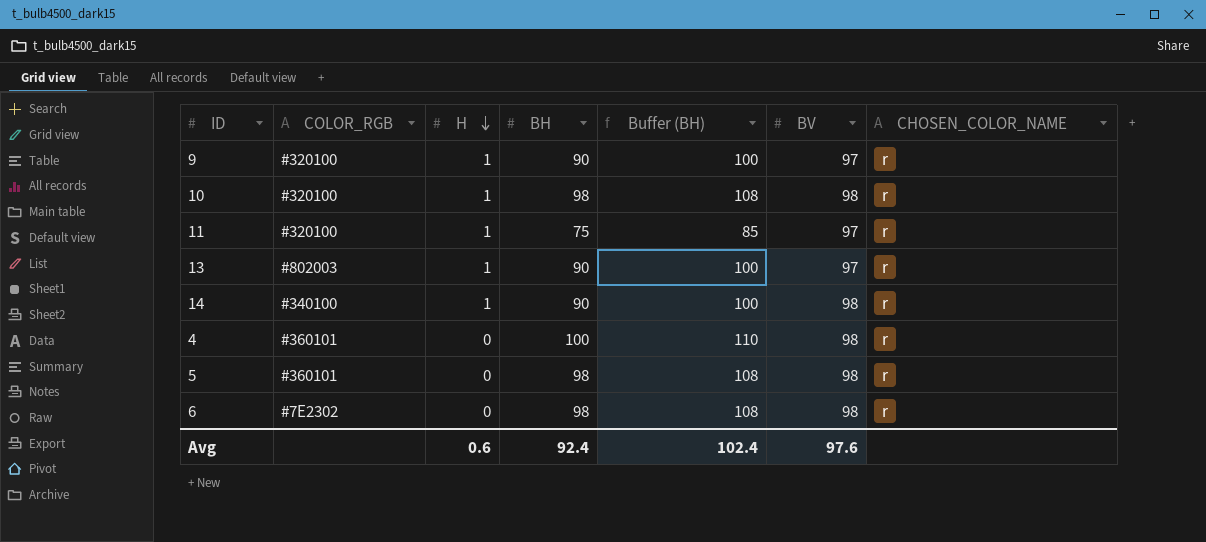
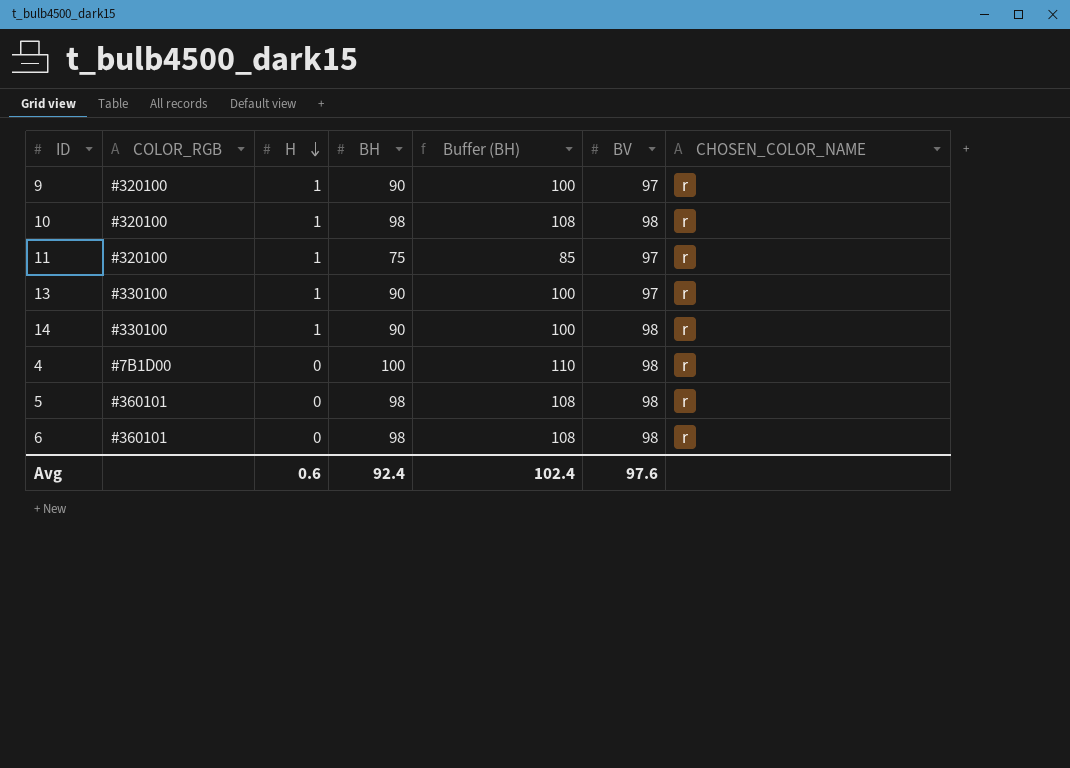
13 | COLOR_RGB: #802003 -> #330100
14 | COLOR_RGB: #340100 -> #330100
4 | COLOR_RGB: #360101 -> #7B1D00
6 | COLOR_RGB: #7E2302 -> #360101

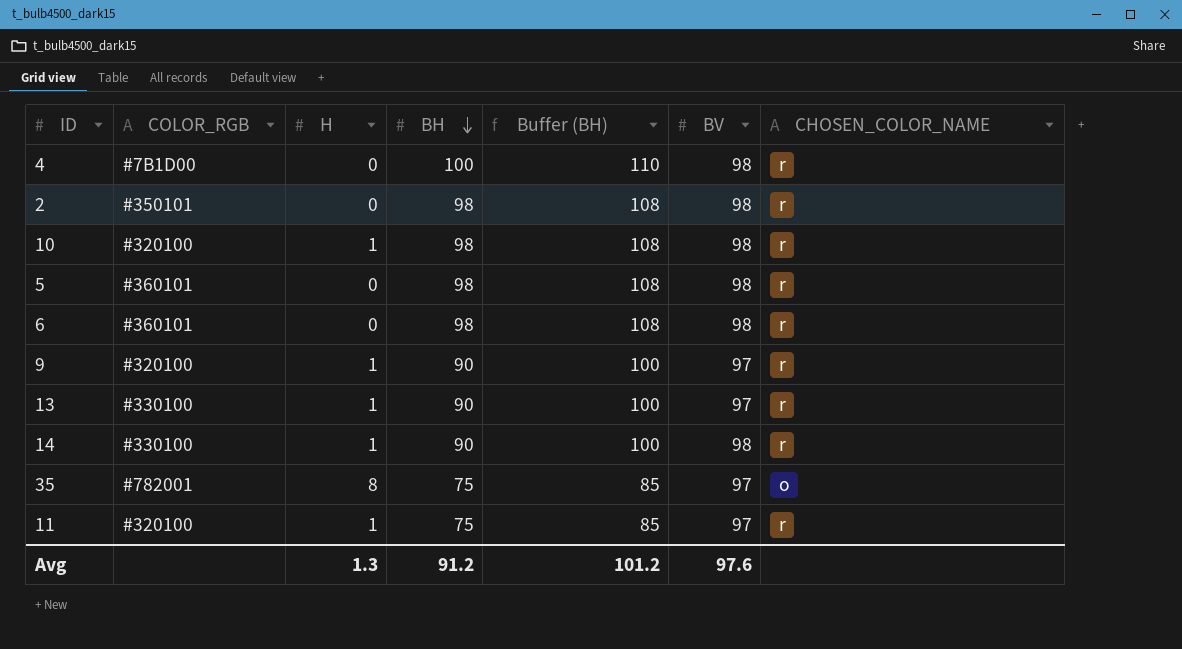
row order: H descending -> BH descending
row 2: none -> #350101 | 0 | 98 | 108 | 98 | r
row 35: none -> #782001 | 8 | 75 | 85 | 97 | o
Avg | H: 0.6 -> 1.3
Avg | BH: 92.4 -> 91.2
Avg | Buffer (BH): 102.4 -> 101.2

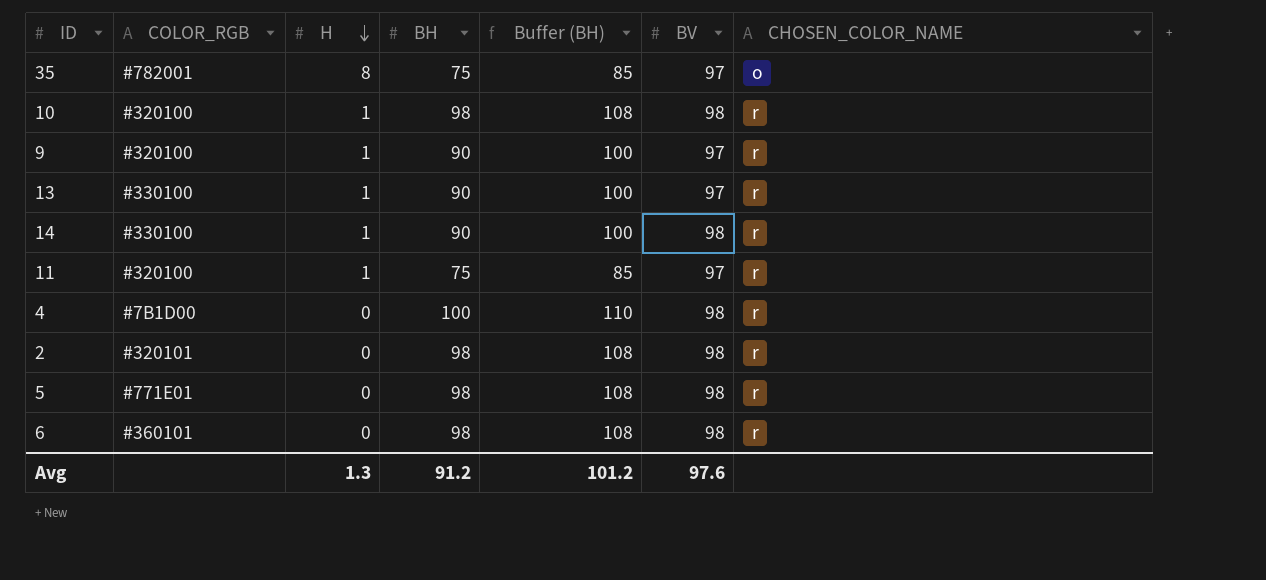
row order: BH descending -> H descending
2 | COLOR_RGB: #350101 -> #320101
5 | COLOR_RGB: #360101 -> #771E01

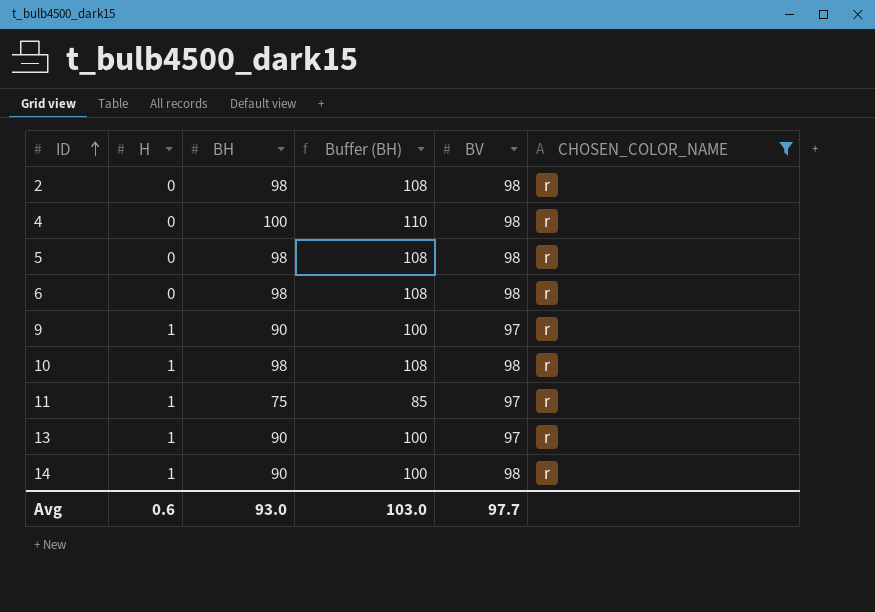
filter: none -> CHOSEN_COLOR_NAME = r
row order: H descending -> ID ascending
column COLOR_RGB | position: 2 -> none
Avg | H: 1.3 -> 0.6
Avg | BH: 91.2 -> 93.0
Avg | Buffer (BH): 101.2 -> 103.0
Avg | BV: 97.6 -> 97.7

